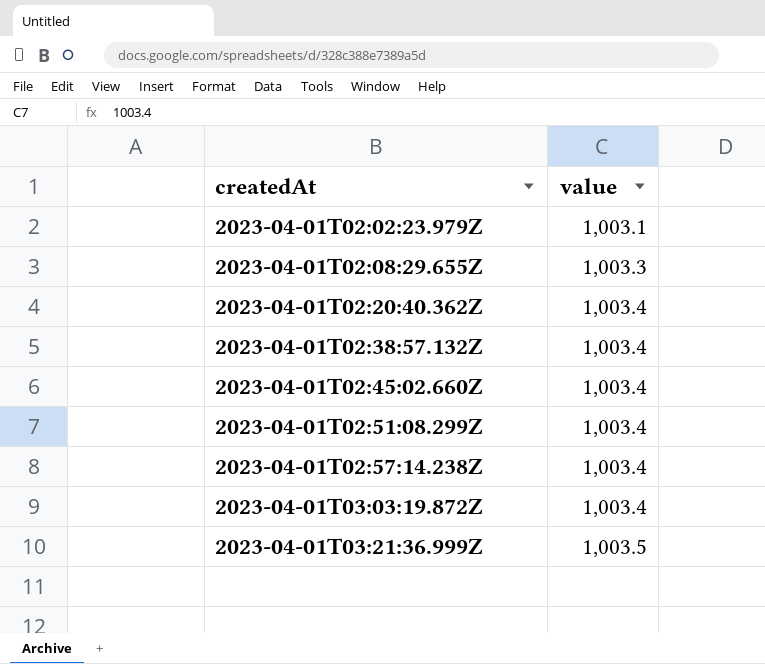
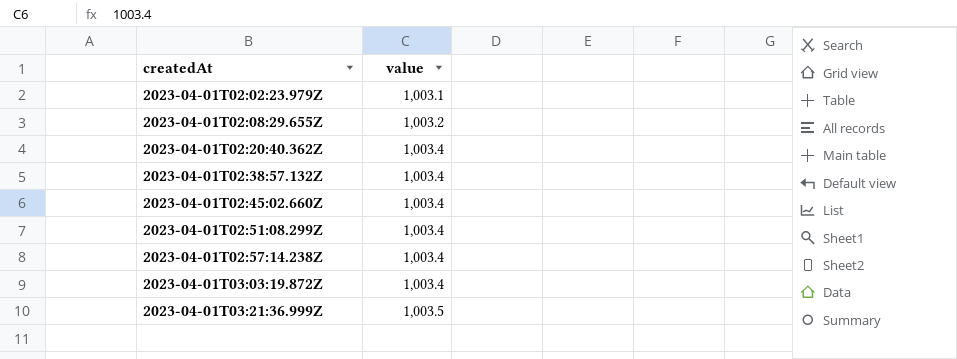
2023-04-01T02:08:29.655Z | value: 1,003.3 -> 1,003.2

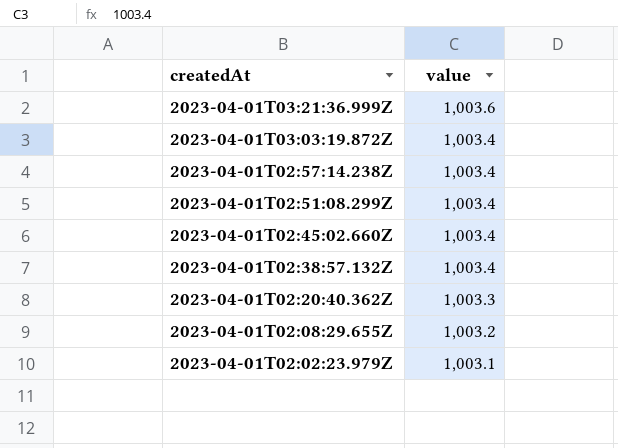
row order: createdAt ascending -> createdAt descending
2023-04-01T03:21:36.999Z | value: 1,003.5 -> 1,003.6
2023-04-01T02:20:40.362Z | value: 1,003.4 -> 1,003.3

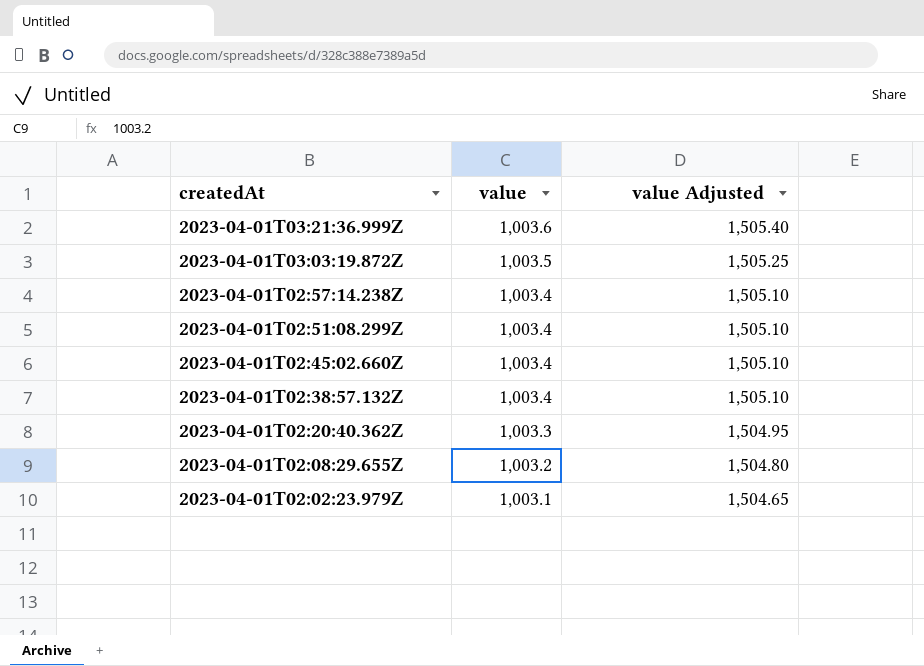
column value Adjusted | formula: none -> [value] * 1.5
2023-04-01T03:03:19.872Z | value: 1,003.4 -> 1,003.5

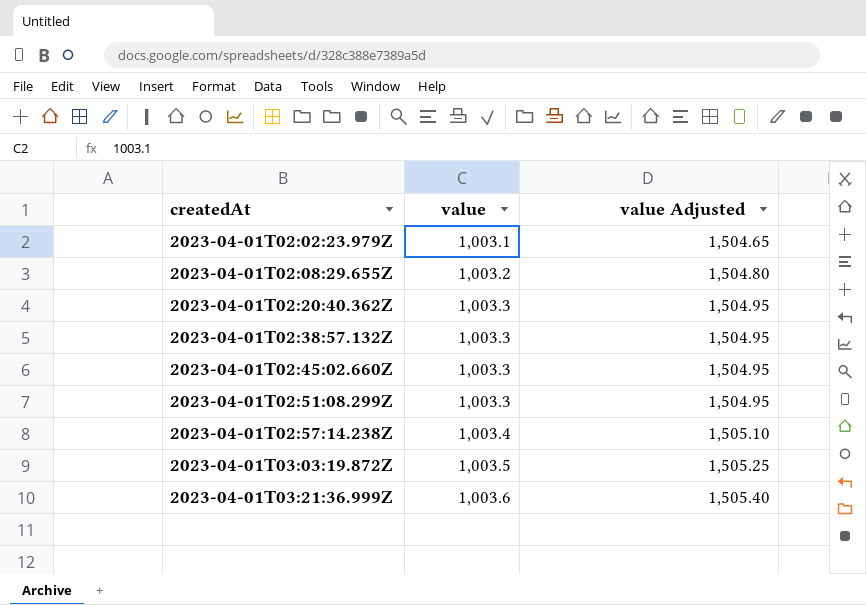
row order: createdAt descending -> createdAt ascending
2023-04-01T02:38:57.132Z | value: 1,003.4 -> 1,003.3
2023-04-01T02:38:57.132Z | value Adjusted: 1,505.10 -> 1,504.95
2023-04-01T02:45:02.660Z | value: 1,003.4 -> 1,003.3
2023-04-01T02:45:02.660Z | value Adjusted: 1,505.10 -> 1,504.95
2023-04-01T02:51:08.299Z | value: 1,003.4 -> 1,003.3
2023-04-01T02:51:08.299Z | value Adjusted: 1,505.10 -> 1,504.95

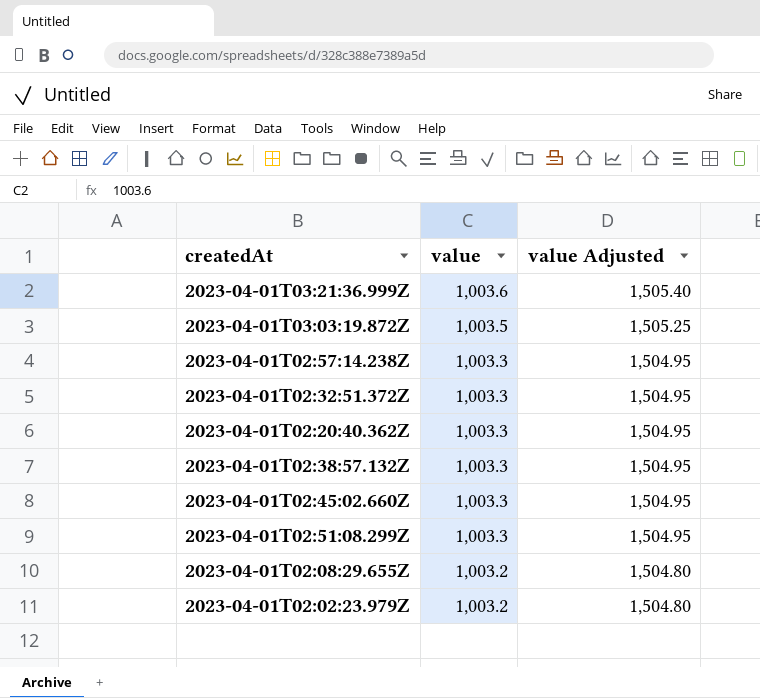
row order: createdAt ascending -> value descending
2023-04-01T02:57:14.238Z | value: 1,003.4 -> 1,003.3
2023-04-01T02:57:14.238Z | value Adjusted: 1,505.10 -> 1,504.95
row 2023-04-01T02:32:51.372Z: none -> 1,003.3 | 1,504.95
2023-04-01T02:02:23.979Z | value: 1,003.1 -> 1,003.2
2023-04-01T02:02:23.979Z | value Adjusted: 1,504.65 -> 1,504.80

